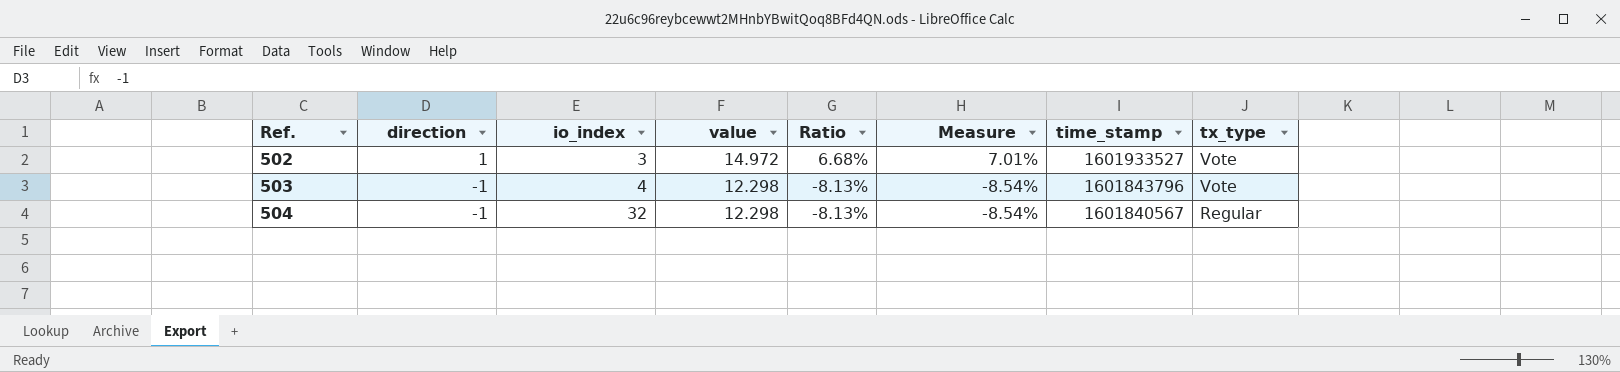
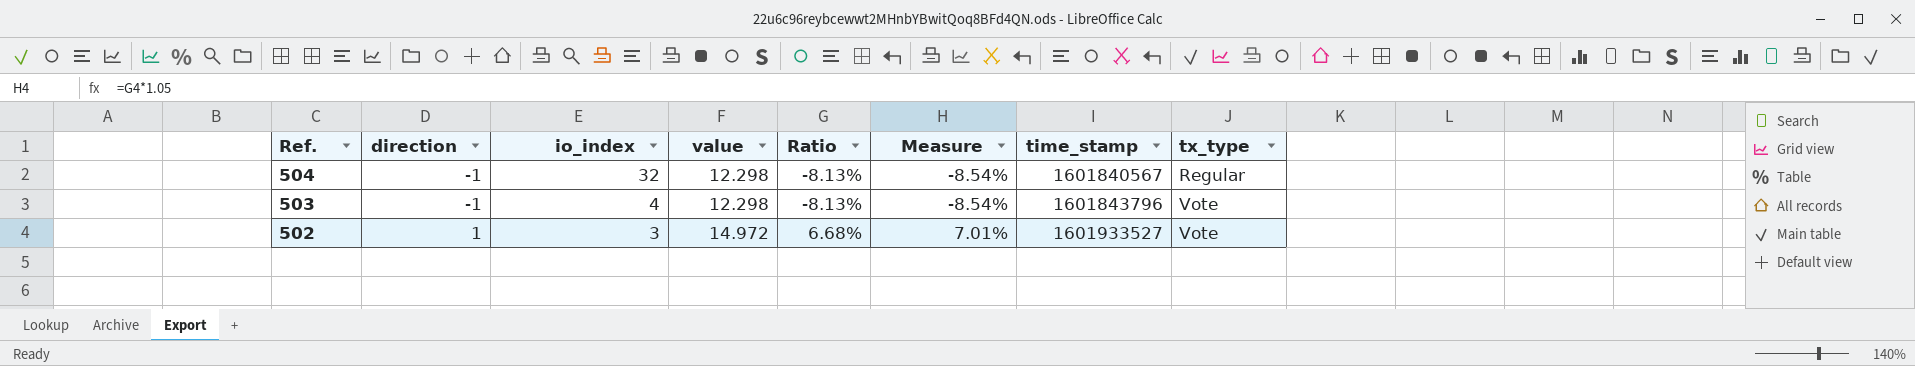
row order: Ref. ascending -> Ref. descending

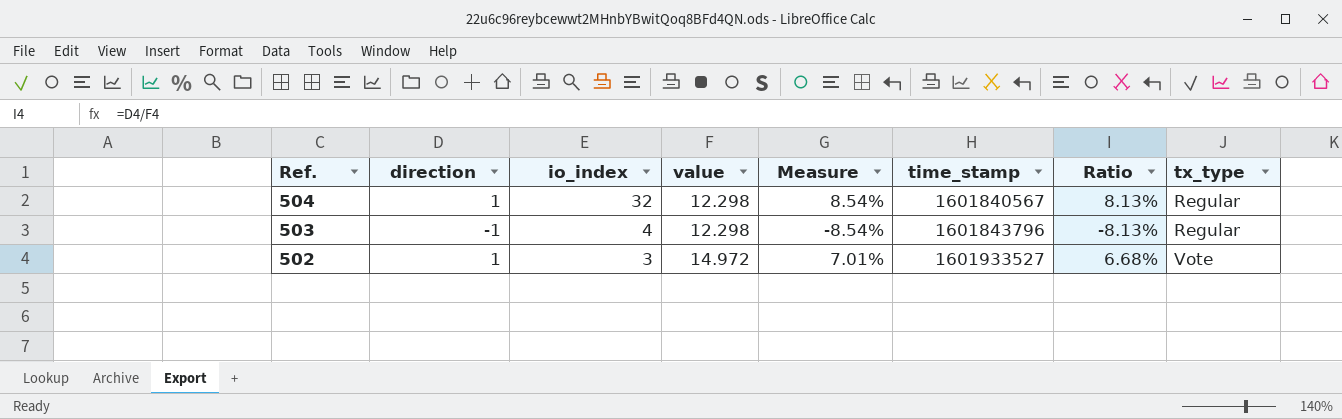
column Ratio | position: 5 -> 7
504 | direction: -1 -> 1
504 | Measure: -8.54% -> 8.54%
504 | Ratio: -8.13% -> 8.13%
503 | tx_type: Vote -> Regular

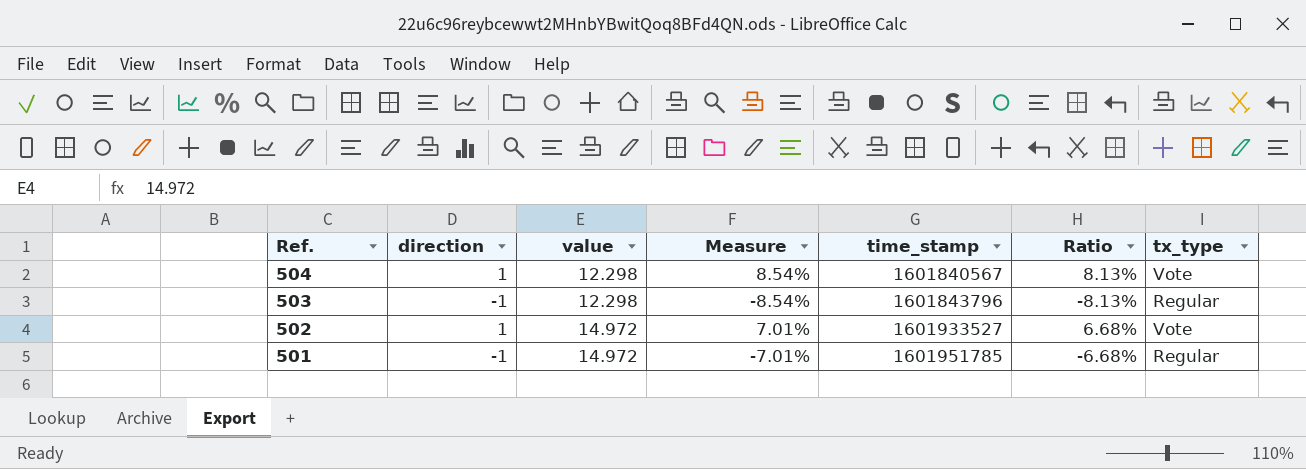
column io_index | position: 3 -> none
504 | tx_type: Regular -> Vote
row 501: none -> -1 | 14.972 | -7.01% | 1601951785 | -6.68% | Regular

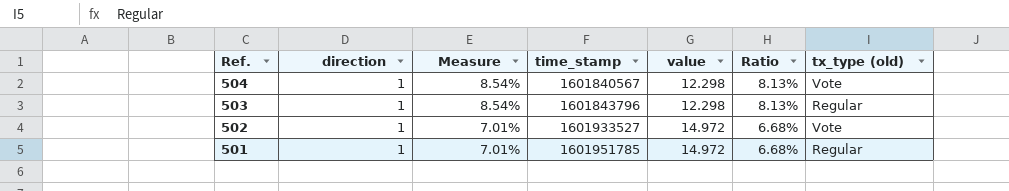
column value | position: 3 -> 5
column name: tx_type -> tx_type (old)
503 | direction: -1 -> 1
503 | Measure: -8.54% -> 8.54%
503 | Ratio: -8.13% -> 8.13%
501 | direction: -1 -> 1
501 | Measure: -7.01% -> 7.01%
501 | Ratio: -6.68% -> 6.68%

